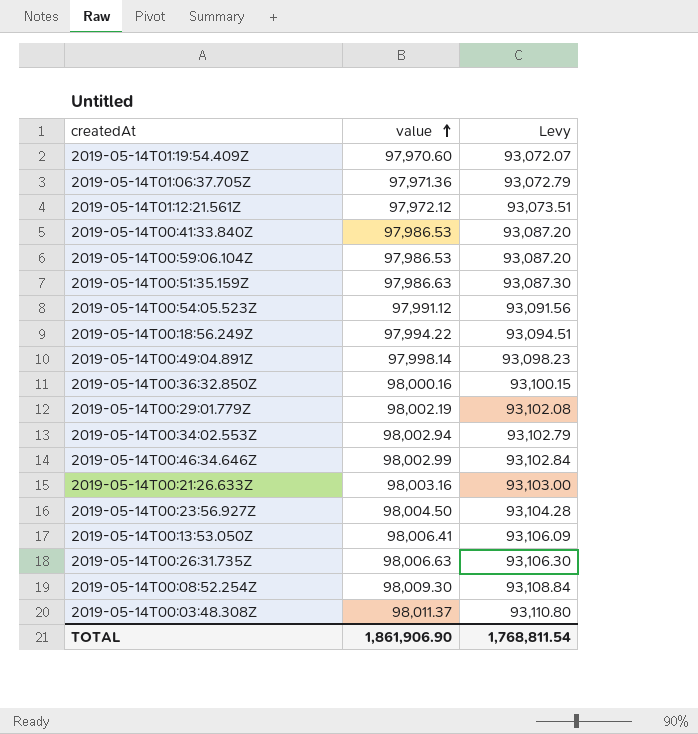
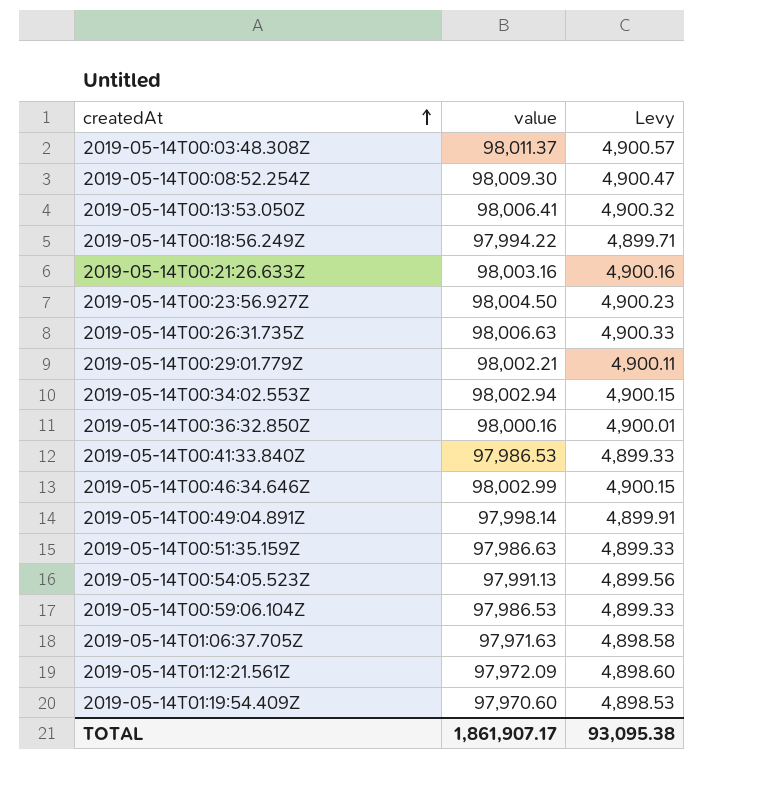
row order: value ascending -> createdAt ascending
column Levy | formula: [value] * 0.95 -> [value] * 0.05
2019-05-14T00:29:01.779Z | value: 98,002.19 -> 98,002.21
2019-05-14T00:54:05.523Z | value: 97,991.12 -> 97,991.13
2019-05-14T01:06:37.705Z | value: 97,971.36 -> 97,971.63
2019-05-14T01:12:21.561Z | value: 97,972.12 -> 97,972.09
TOTAL | value: 1,861,906.90 -> 1,861,907.17
TOTAL | Levy: 1,768,811.54 -> 93,095.38

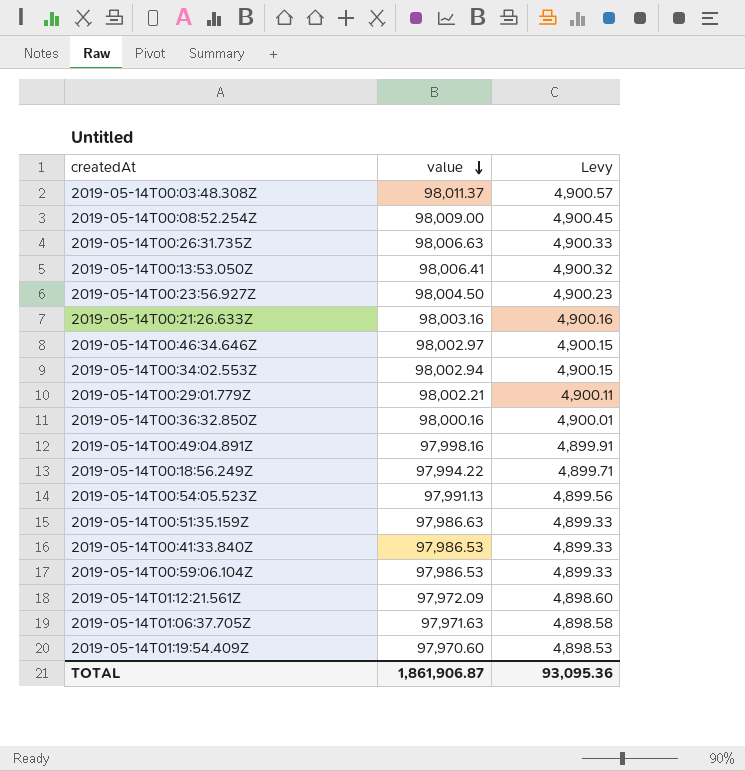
row order: createdAt ascending -> value descending
2019-05-14T00:08:52.254Z | value: 98,009.30 -> 98,009.00
2019-05-14T00:08:52.254Z | Levy: 4,900.47 -> 4,900.45
2019-05-14T00:46:34.646Z | value: 98,002.99 -> 98,002.97
2019-05-14T00:49:04.891Z | value: 97,998.14 -> 97,998.16
TOTAL | value: 1,861,907.17 -> 1,861,906.87
TOTAL | Levy: 93,095.38 -> 93,095.36

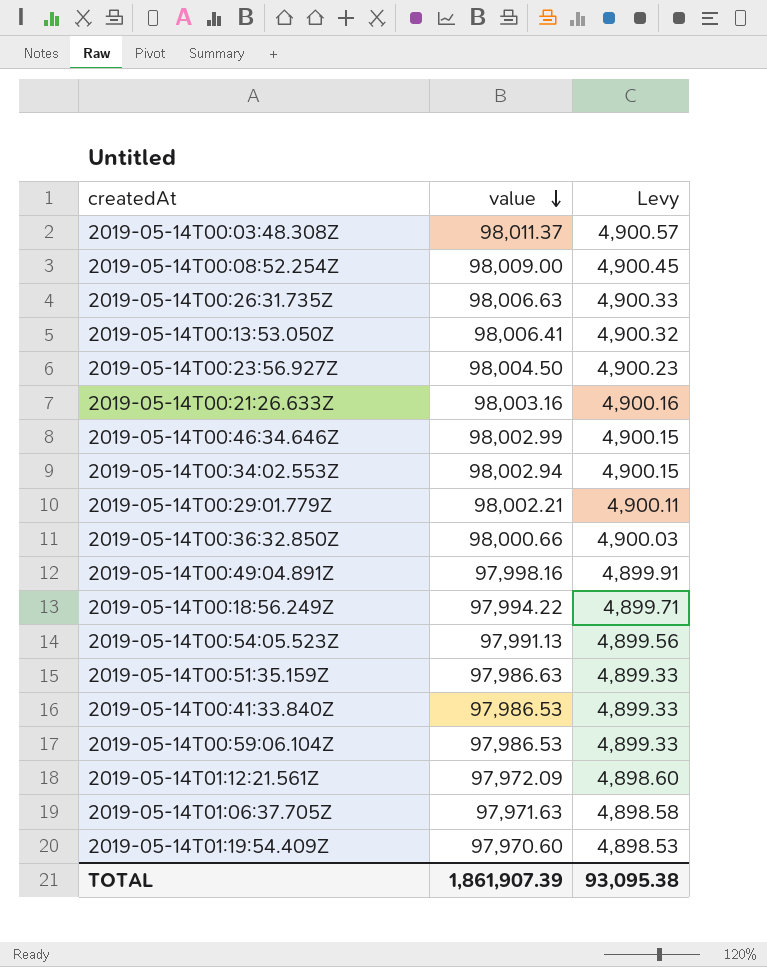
2019-05-14T00:46:34.646Z | value: 98,002.97 -> 98,002.99
2019-05-14T00:36:32.850Z | value: 98,000.16 -> 98,000.66
2019-05-14T00:36:32.850Z | Levy: 4,900.01 -> 4,900.03
TOTAL | value: 1,861,906.87 -> 1,861,907.39
TOTAL | Levy: 93,095.36 -> 93,095.38

